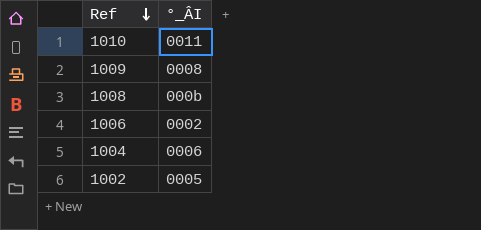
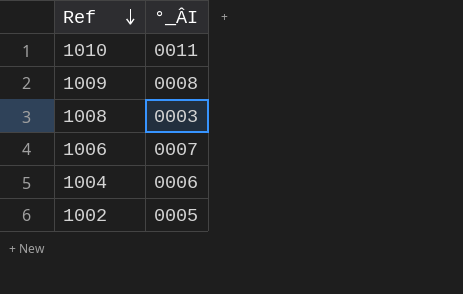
1008 | °_ÂI: 000b -> 0003
1006 | °_ÂI: 0002 -> 0007

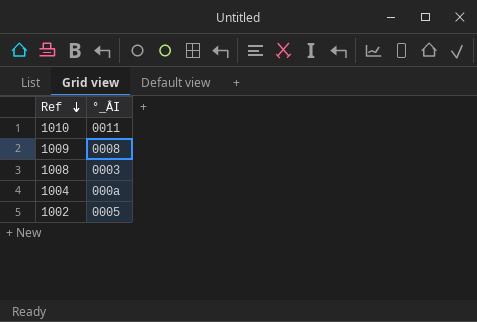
row 1006: 0007 -> none
1004 | °_ÂI: 0006 -> 000a

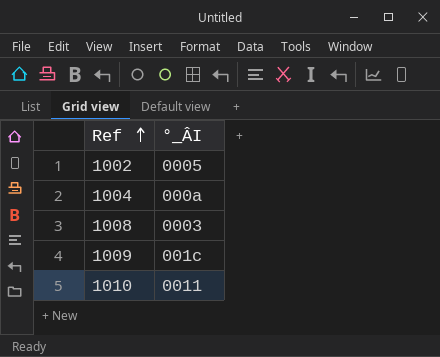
row order: Ref descending -> Ref ascending
1009 | °_ÂI: 0008 -> 001c

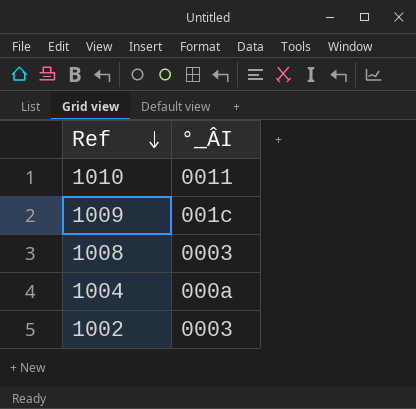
row order: Ref ascending -> Ref descending
1002 | °_ÂI: 0005 -> 0003

